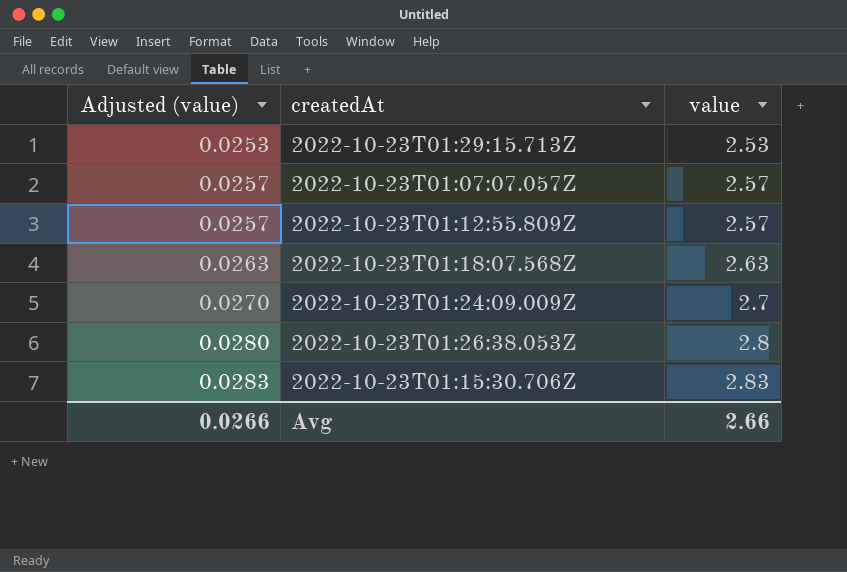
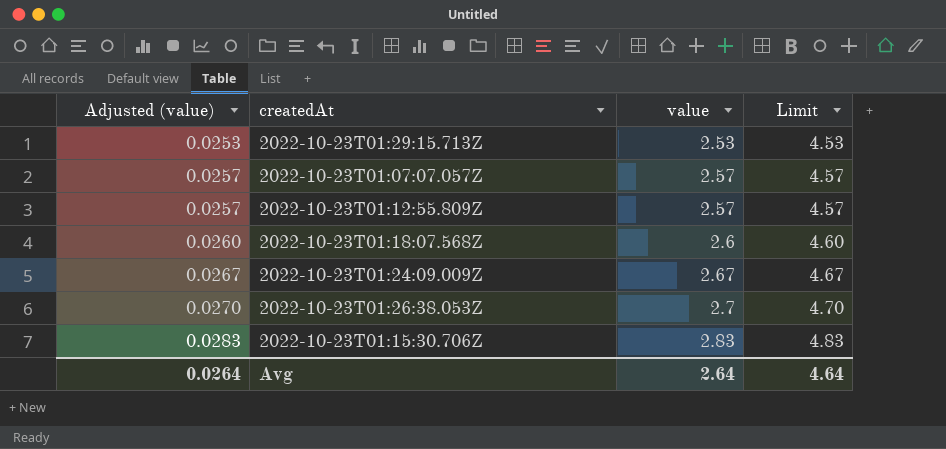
column Limit | formula: none -> [value] + 2
2022-10-23T01:18:07.568Z | Adjusted (value): 0.0263 -> 0.0260
2022-10-23T01:18:07.568Z | value: 2.63 -> 2.6
2022-10-23T01:24:09.009Z | Adjusted (value): 0.0270 -> 0.0267
2022-10-23T01:24:09.009Z | value: 2.7 -> 2.67
2022-10-23T01:26:38.053Z | Adjusted (value): 0.0280 -> 0.0270
2022-10-23T01:26:38.053Z | value: 2.8 -> 2.7
Avg | Adjusted (value): 0.0266 -> 0.0264
Avg | value: 2.66 -> 2.64

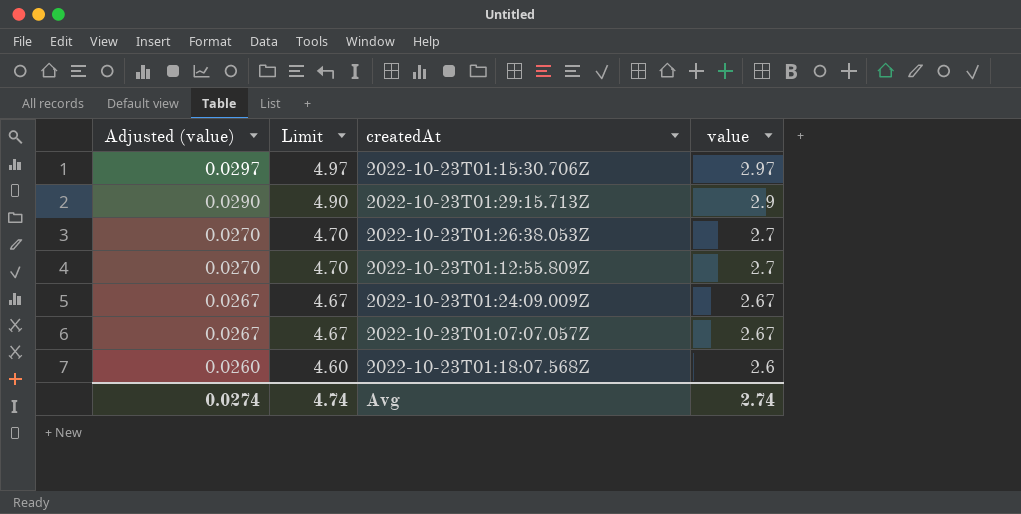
row order: Adjusted (value) ascending -> Adjusted (value) descending
column Limit | position: 4 -> 2
2022-10-23T01:15:30.706Z | Adjusted (value): 0.0283 -> 0.0297
2022-10-23T01:15:30.706Z | Limit: 4.83 -> 4.97
2022-10-23T01:15:30.706Z | value: 2.83 -> 2.97
2022-10-23T01:29:15.713Z | Adjusted (value): 0.0253 -> 0.0290
2022-10-23T01:29:15.713Z | Limit: 4.53 -> 4.90
2022-10-23T01:29:15.713Z | value: 2.53 -> 2.9
2022-10-23T01:12:55.809Z | Adjusted (value): 0.0257 -> 0.0270
2022-10-23T01:12:55.809Z | Limit: 4.57 -> 4.70
2022-10-23T01:12:55.809Z | value: 2.57 -> 2.7
2022-10-23T01:07:07.057Z | Adjusted (value): 0.0257 -> 0.0267
2022-10-23T01:07:07.057Z | Limit: 4.57 -> 4.67
2022-10-23T01:07:07.057Z | value: 2.57 -> 2.67
Avg | Adjusted (value): 0.0264 -> 0.0274
Avg | Limit: 4.64 -> 4.74
Avg | value: 2.64 -> 2.74

